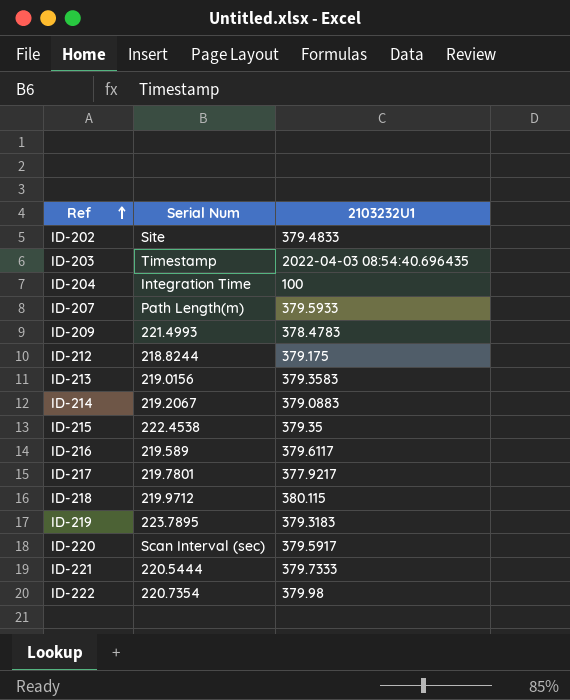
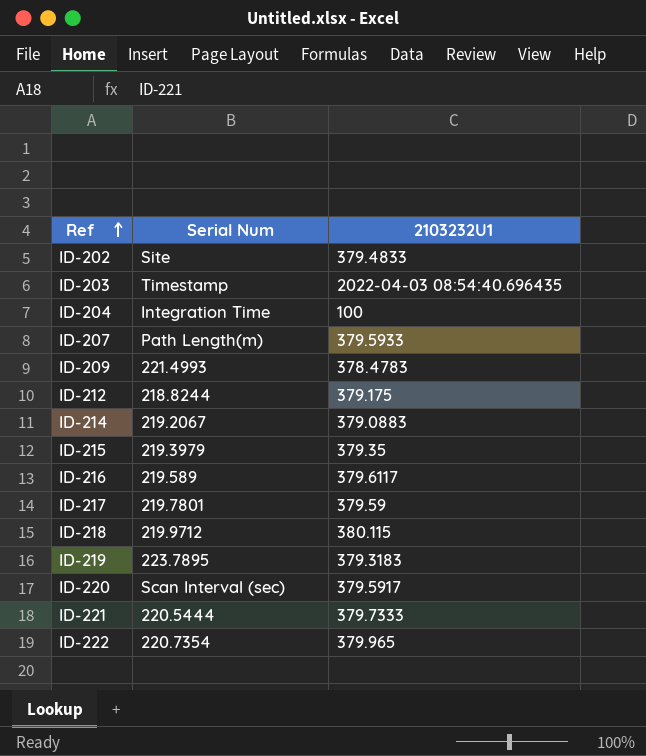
row ID-213: 219.0156 | 379.3583 -> none
ID-215 | Serial Num: 222.4538 -> 219.3979
ID-217 | 2103232U1: 377.9217 -> 379.59
ID-222 | 2103232U1: 379.98 -> 379.965

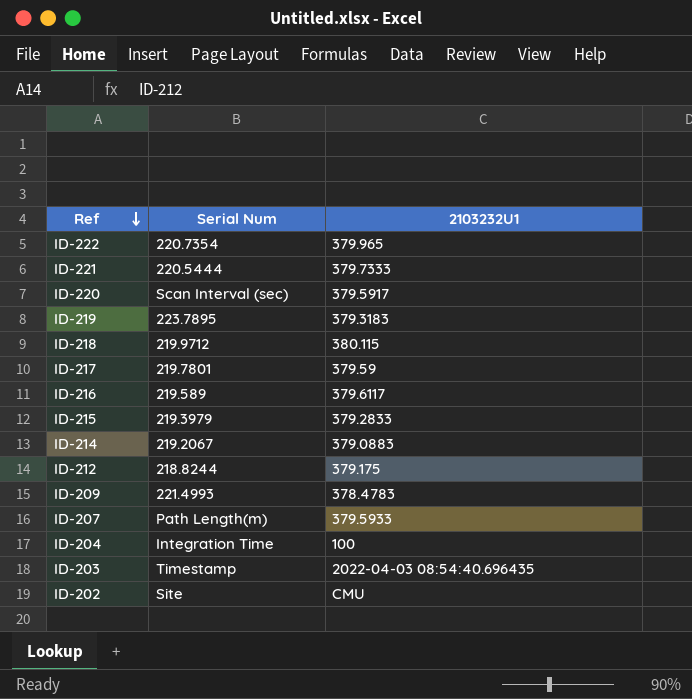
row order: Ref ascending -> Ref descending
ID-215 | 2103232U1: 379.35 -> 379.2833
ID-202 | 2103232U1: 379.4833 -> CMU

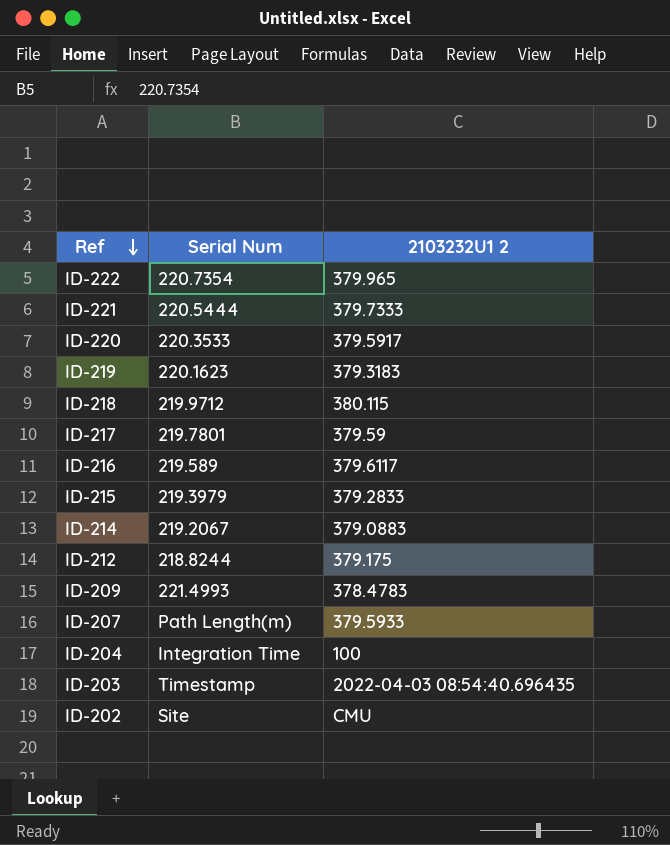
column name: 2103232U1 -> 2103232U1 2
ID-220 | Serial Num: Scan Interval (sec) -> 220.3533
ID-219 | Serial Num: 223.7895 -> 220.1623

